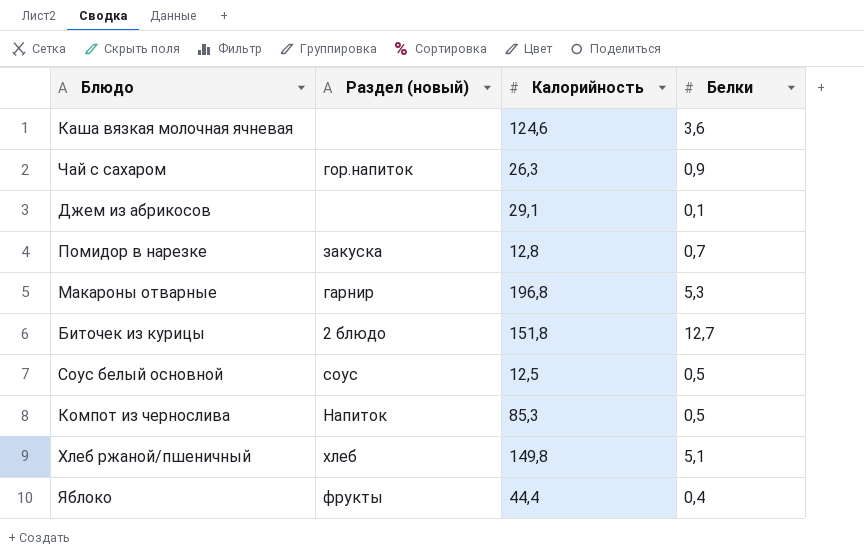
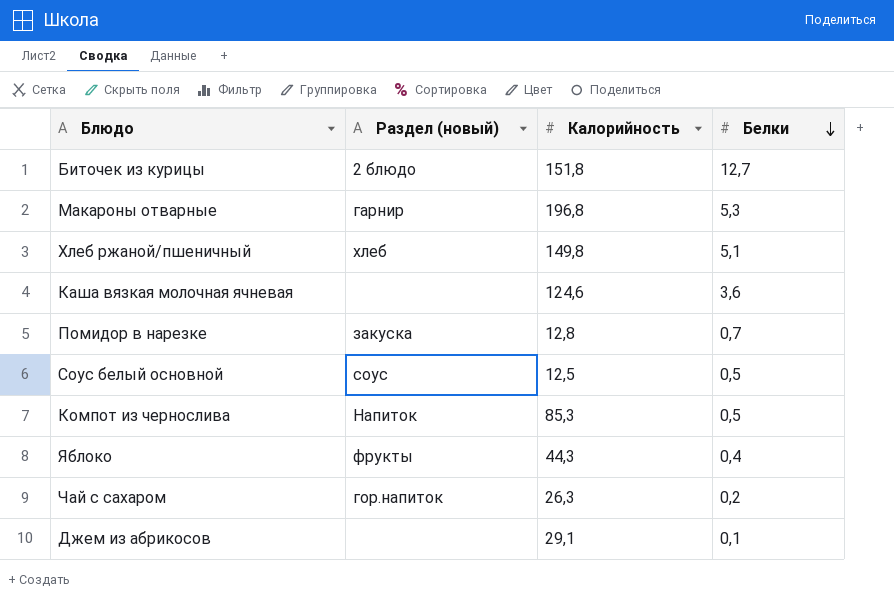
row order: none -> Белки descending
Яблоко | Калорийность: 44,4 -> 44,3
Чай с сахаром | Белки: 0,9 -> 0,2

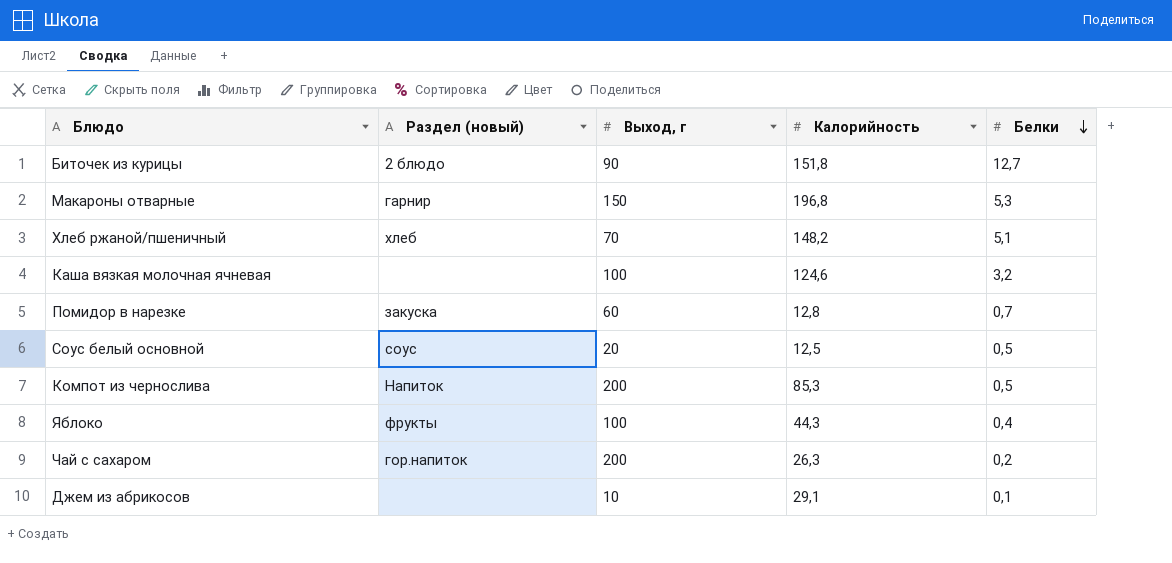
column Выход, г | position: none -> 3
Хлеб ржаной/пшеничный | Калорийность: 149,8 -> 148,2
Каша вязкая молочная ячневая | Белки: 3,6 -> 3,2

